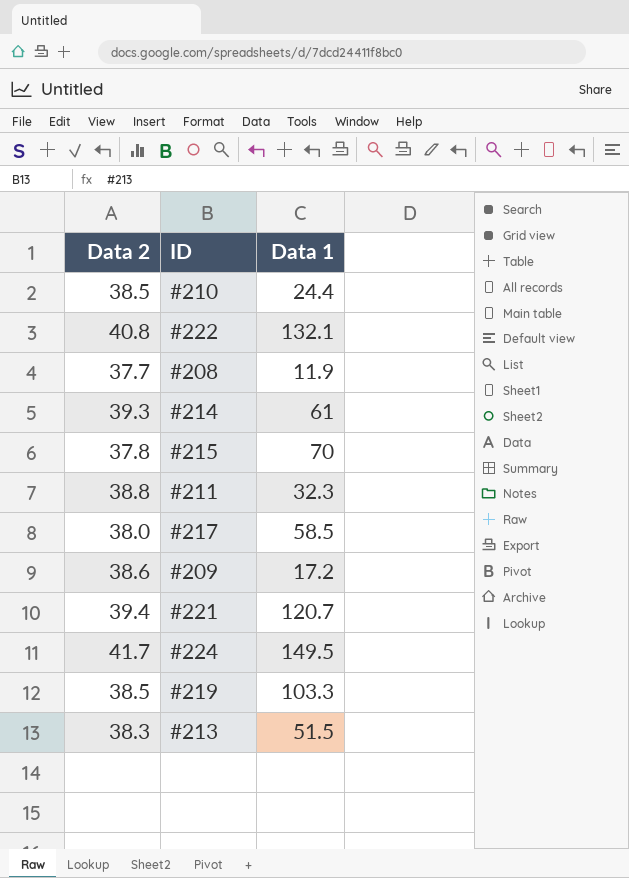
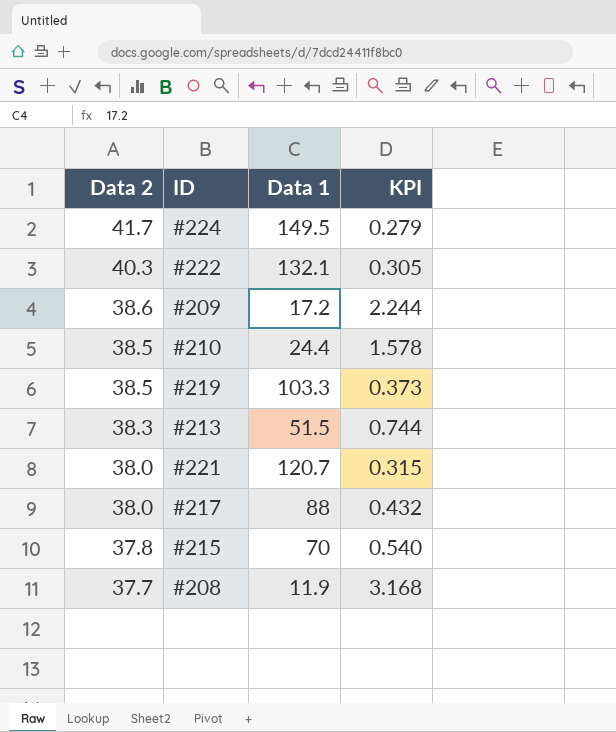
row order: none -> Data 2 descending
column KPI | formula: none -> [Data 2] / [Data 1]
row #214: 39.3 | 61 -> none
row #211: 38.8 | 32.3 -> none
#222 | Data 2: 40.8 -> 40.3
#221 | Data 2: 39.4 -> 38.0
#217 | Data 1: 58.5 -> 88

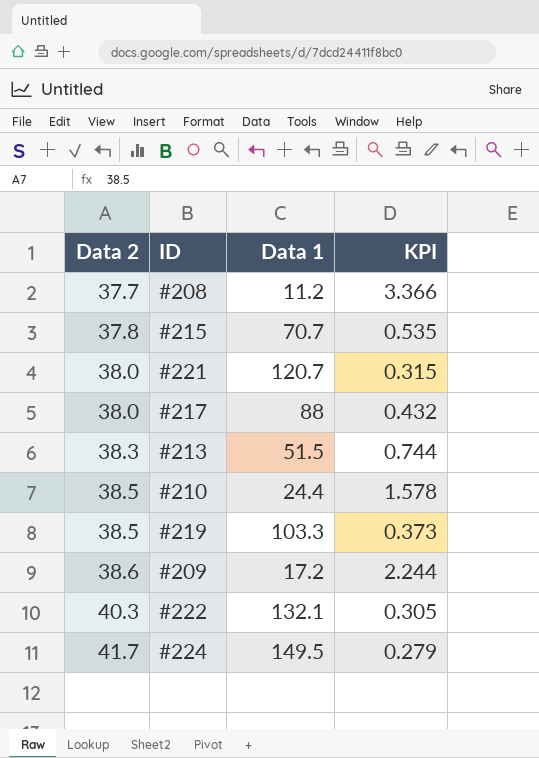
row order: Data 2 descending -> Data 2 ascending
#208 | Data 1: 11.9 -> 11.2
#208 | KPI: 3.168 -> 3.366
#215 | Data 1: 70 -> 70.7
#215 | KPI: 0.540 -> 0.535

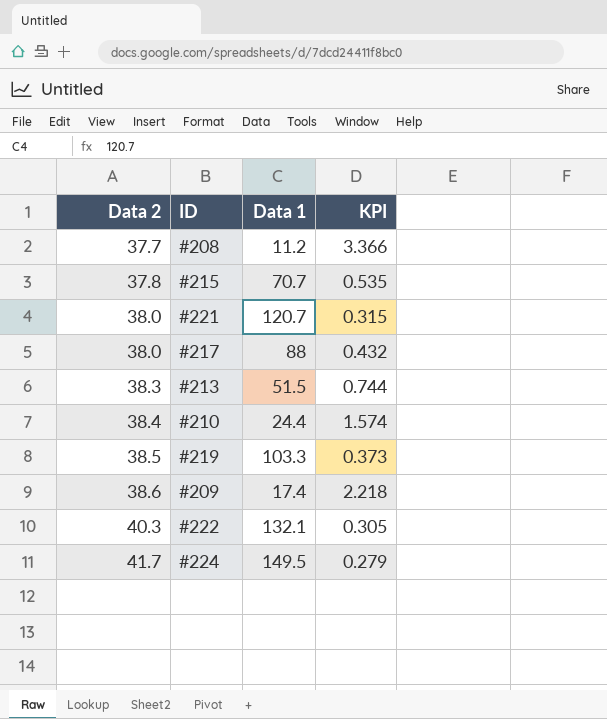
#210 | Data 2: 38.5 -> 38.4
#210 | KPI: 1.578 -> 1.574
#209 | Data 1: 17.2 -> 17.4
#209 | KPI: 2.244 -> 2.218

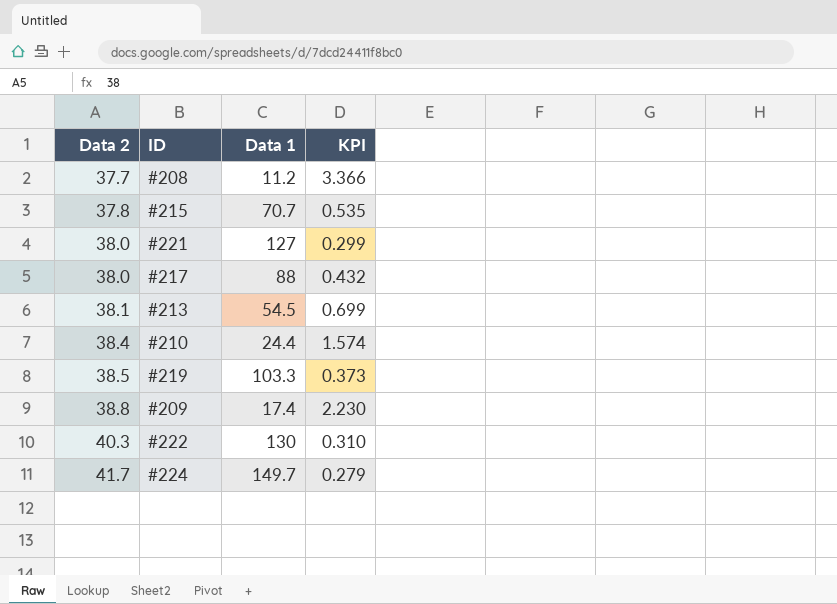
#221 | Data 1: 120.7 -> 127
#221 | KPI: 0.315 -> 0.299
#213 | Data 2: 38.3 -> 38.1
#213 | Data 1: 51.5 -> 54.5
#213 | KPI: 0.744 -> 0.699
#209 | Data 2: 38.6 -> 38.8
#209 | KPI: 2.218 -> 2.230
#222 | Data 1: 132.1 -> 130
#222 | KPI: 0.305 -> 0.310
#224 | Data 1: 149.5 -> 149.7

